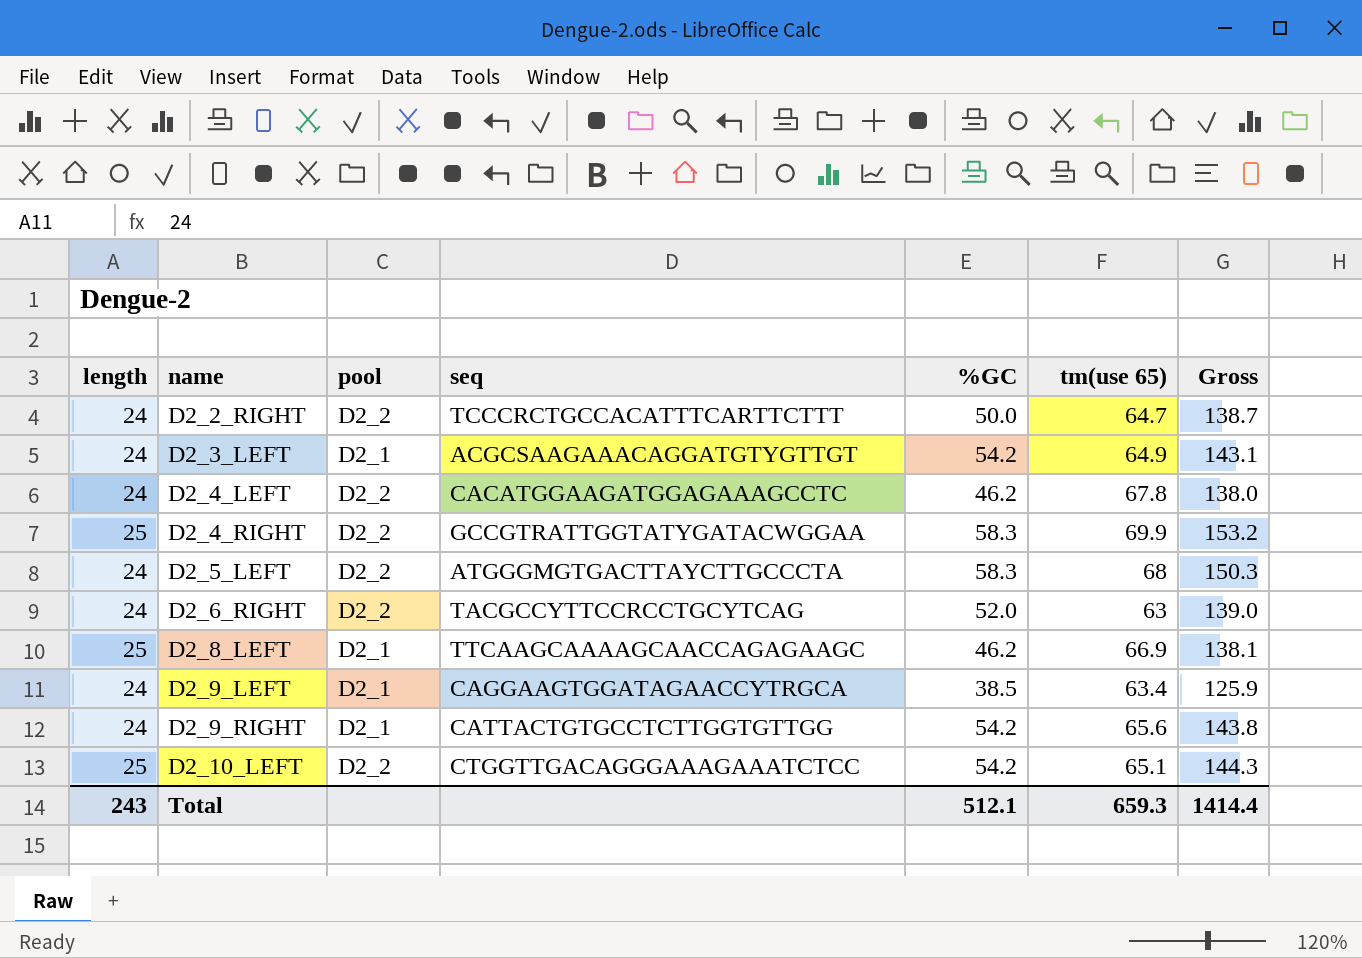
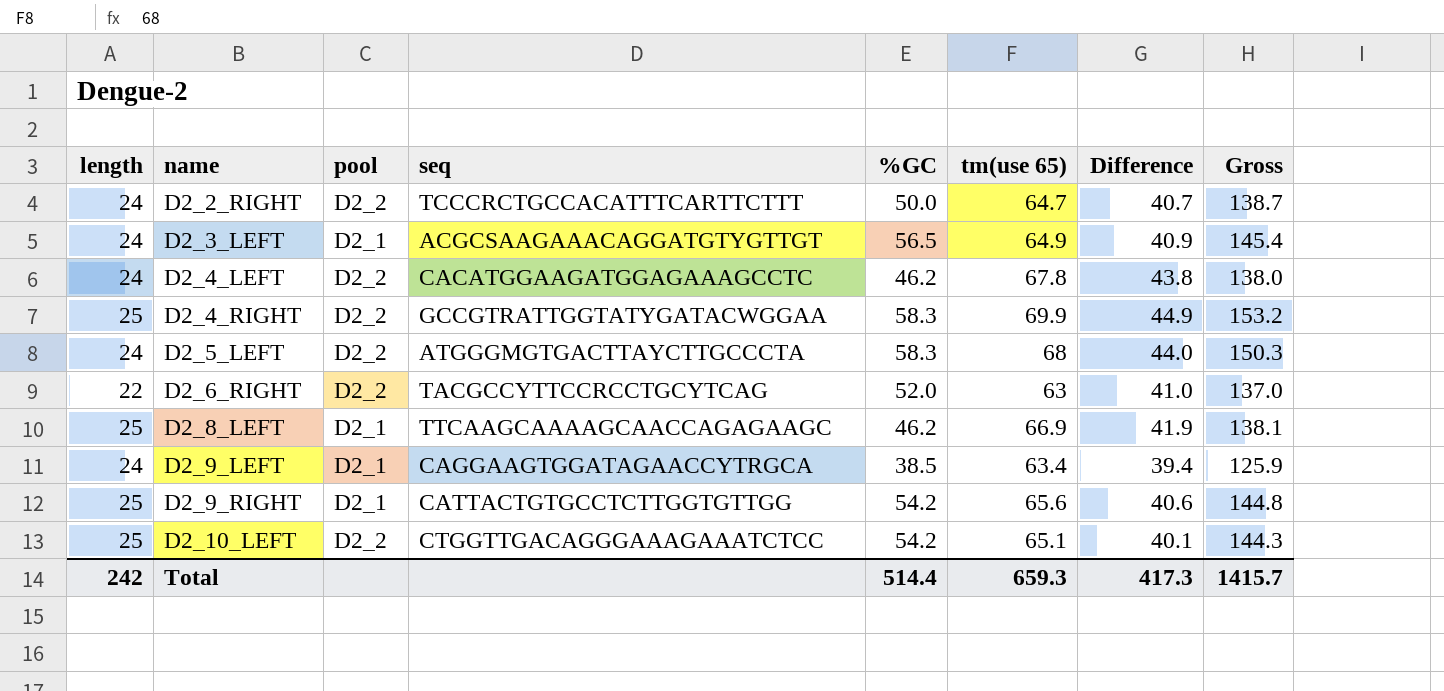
column Difference | formula: none -> [tm(use 65)] - [length]
D2_3_LEFT | %GC: 54.2 -> 56.5
D2_3_LEFT | Gross: 143.1 -> 145.4
D2_6_RIGHT | length: 24 -> 22
D2_6_RIGHT | Gross: 139.0 -> 137.0
D2_9_RIGHT | length: 24 -> 25
D2_9_RIGHT | Gross: 143.8 -> 144.8
Total | length: 243 -> 242
Total | %GC: 512.1 -> 514.4
Total | Gross: 1414.4 -> 1415.7

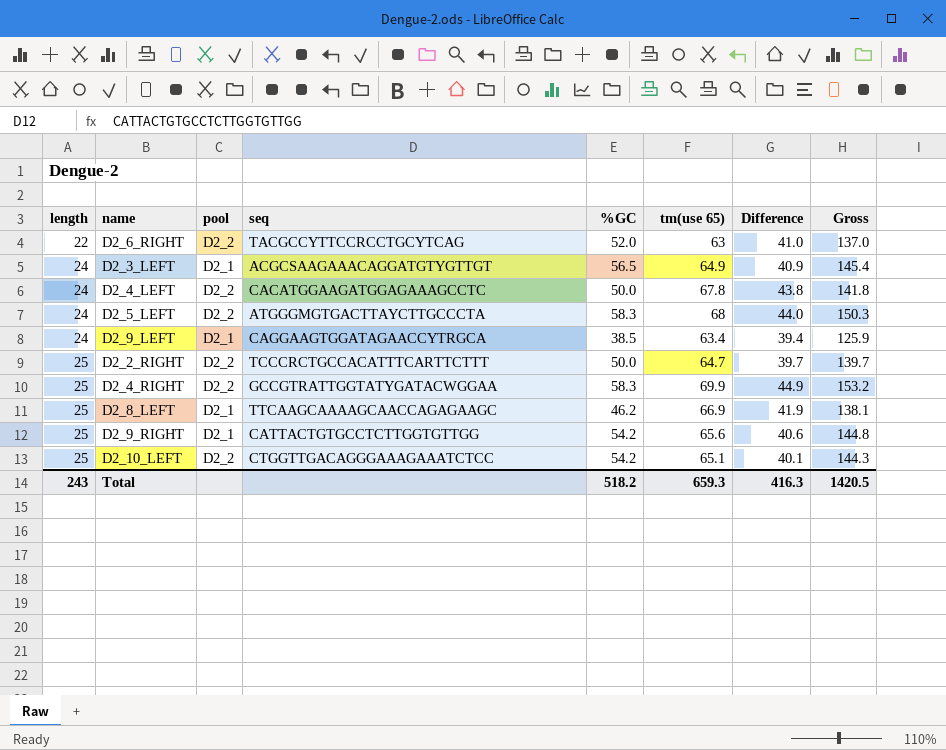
row order: name ascending -> length ascending
D2_4_LEFT | %GC: 46.2 -> 50.0
D2_4_LEFT | Gross: 138.0 -> 141.8
D2_2_RIGHT | length: 24 -> 25
D2_2_RIGHT | Difference: 40.7 -> 39.7
D2_2_RIGHT | Gross: 138.7 -> 139.7
Total | length: 242 -> 243
Total | %GC: 514.4 -> 518.2
Total | Difference: 417.3 -> 416.3
Total | Gross: 1415.7 -> 1420.5

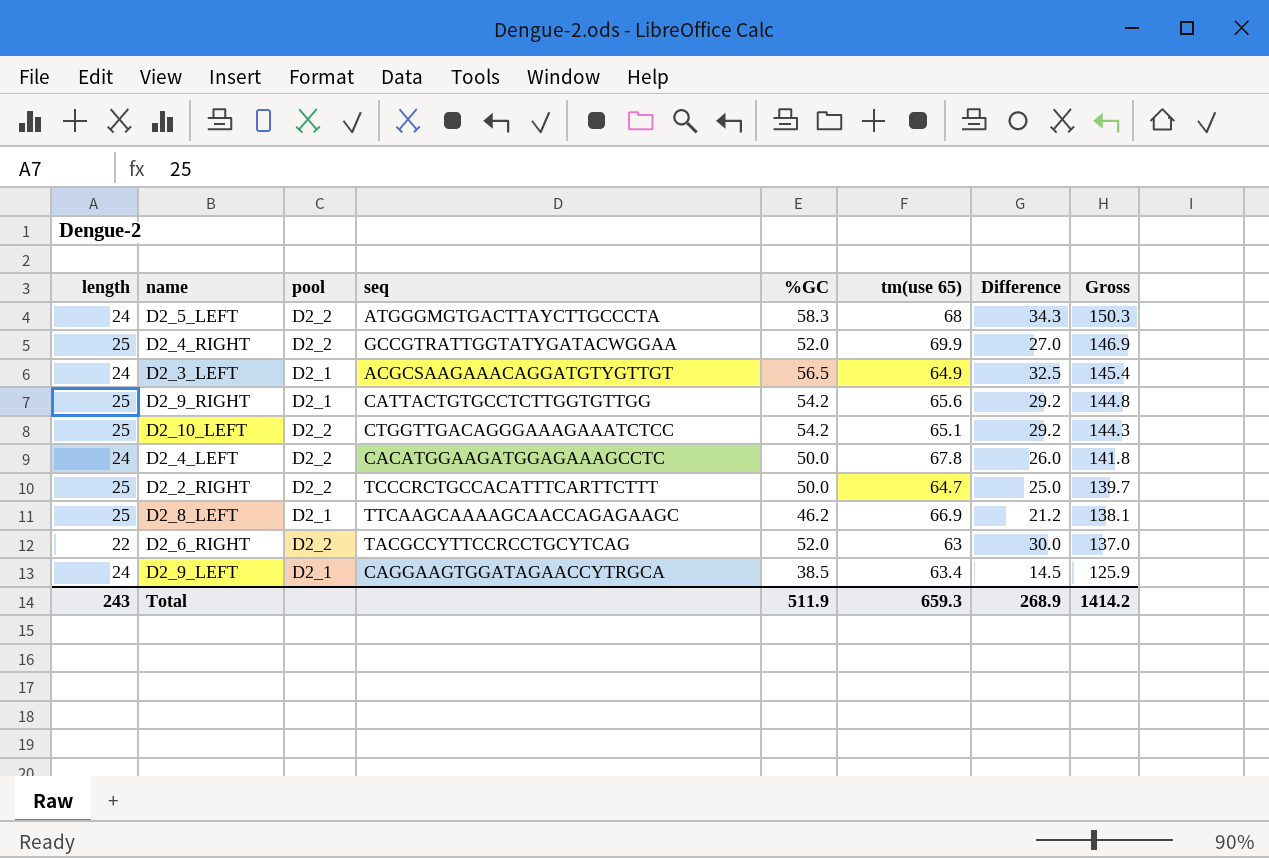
row order: length ascending -> Gross descending
column Difference | formula: [tm(use 65)] - [length] -> [%GC] - [length]
D2_4_RIGHT | %GC: 58.3 -> 52.0
D2_4_RIGHT | Gross: 153.2 -> 146.9
Total | %GC: 518.2 -> 511.9
Total | Difference: 416.3 -> 268.9
Total | Gross: 1420.5 -> 1414.2

